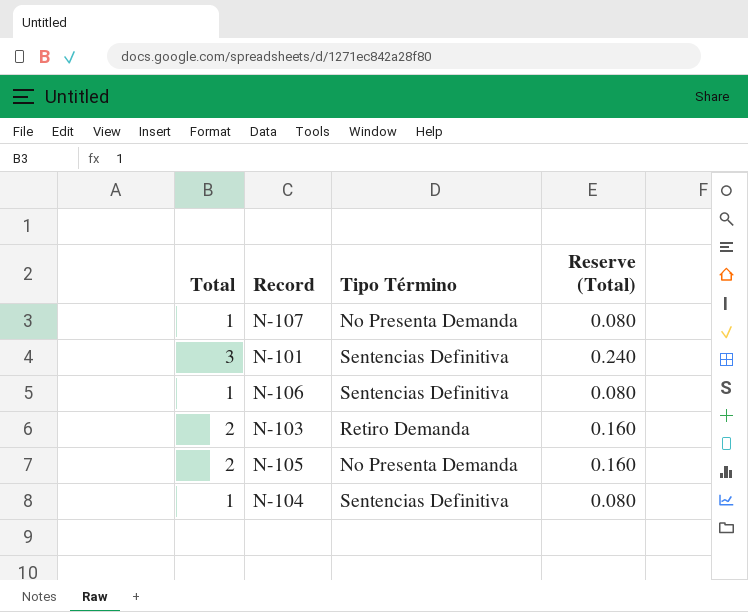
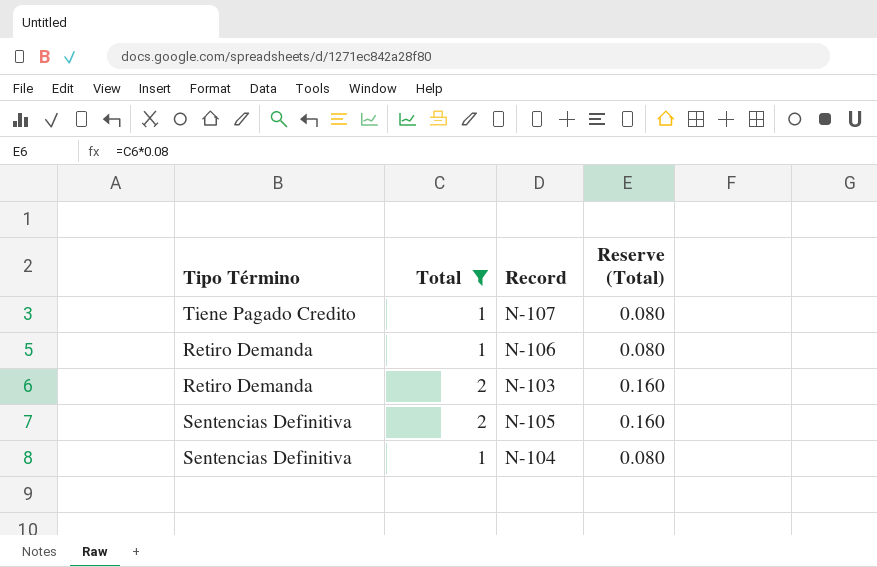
filter: none -> Total != 3
column Tipo Término | position: 3 -> 1
N-107 | Tipo Término: No Presenta Demanda -> Tiene Pagado Credito
N-106 | Tipo Término: Sentencias Definitiva -> Retiro Demanda
N-105 | Tipo Término: No Presenta Demanda -> Sentencias Definitiva

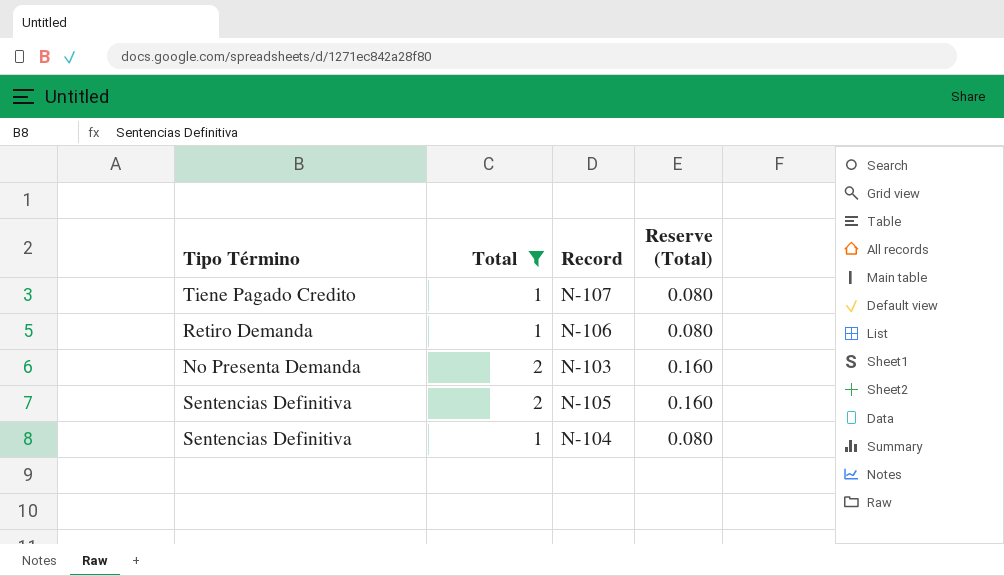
N-103 | Tipo Término: Retiro Demanda -> No Presenta Demanda

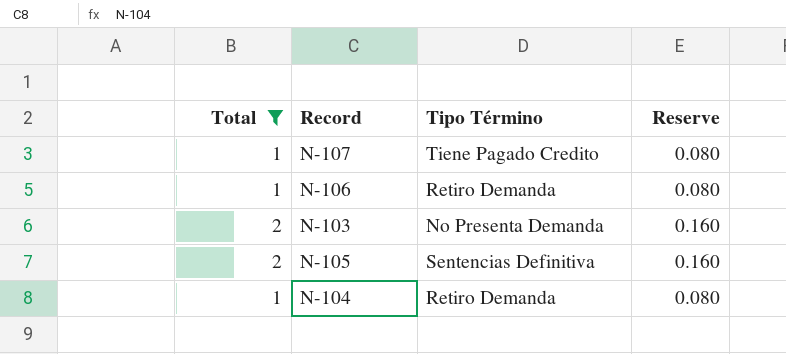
column Tipo Término | position: 1 -> 3
column name: Reserve (Total) -> Reserve
N-104 | Tipo Término: Sentencias Definitiva -> Retiro Demanda

